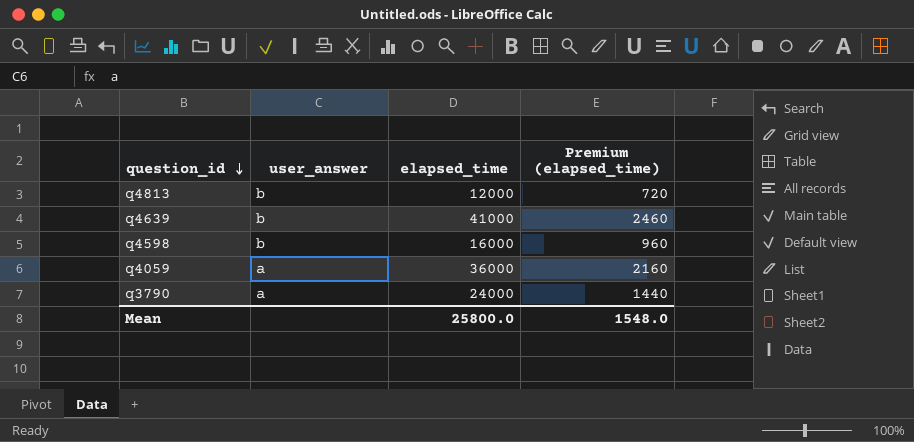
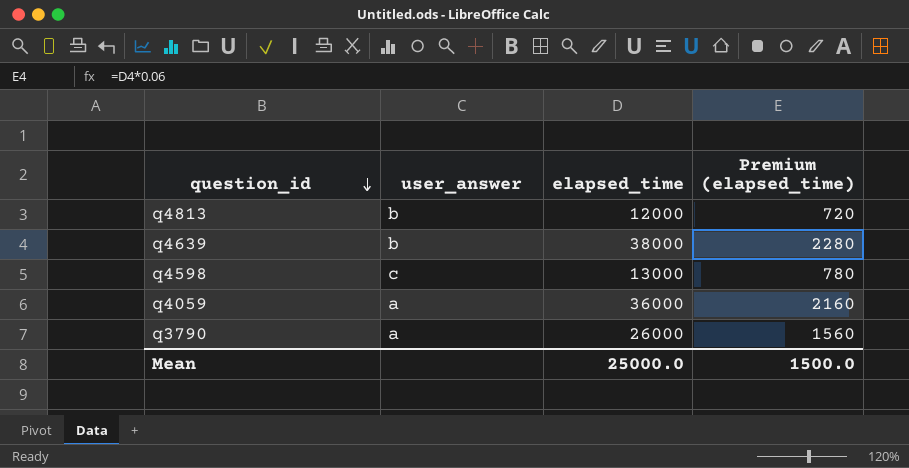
q4639 | elapsed_time: 41000 -> 38000
q4639 | Premium (elapsed_time): 2460 -> 2280
q4598 | user_answer: b -> c
q4598 | elapsed_time: 16000 -> 13000
q4598 | Premium (elapsed_time): 960 -> 780
q3790 | elapsed_time: 24000 -> 26000
q3790 | Premium (elapsed_time): 1440 -> 1560
Mean | elapsed_time: 25800.0 -> 25000.0
Mean | Premium (elapsed_time): 1548.0 -> 1500.0

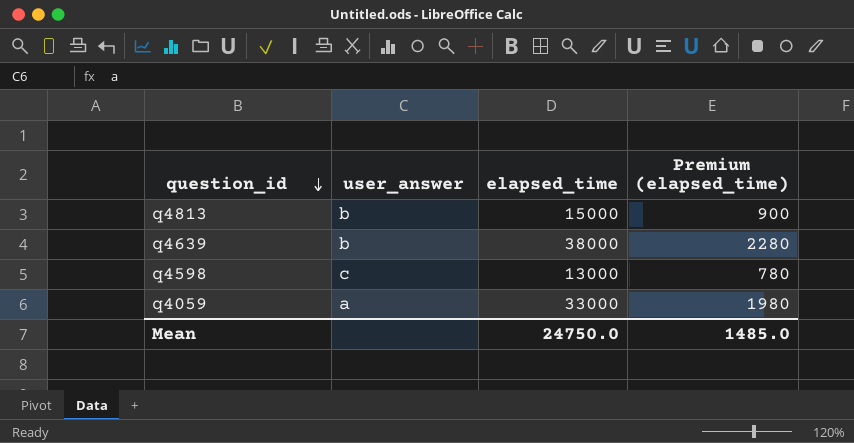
row q3790: a | 26000 | 1560 -> none
q4813 | elapsed_time: 12000 -> 15000
q4813 | Premium (elapsed_time): 720 -> 900
q4059 | elapsed_time: 36000 -> 33000
q4059 | Premium (elapsed_time): 2160 -> 1980
Mean | elapsed_time: 25000.0 -> 24750.0
Mean | Premium (elapsed_time): 1500.0 -> 1485.0

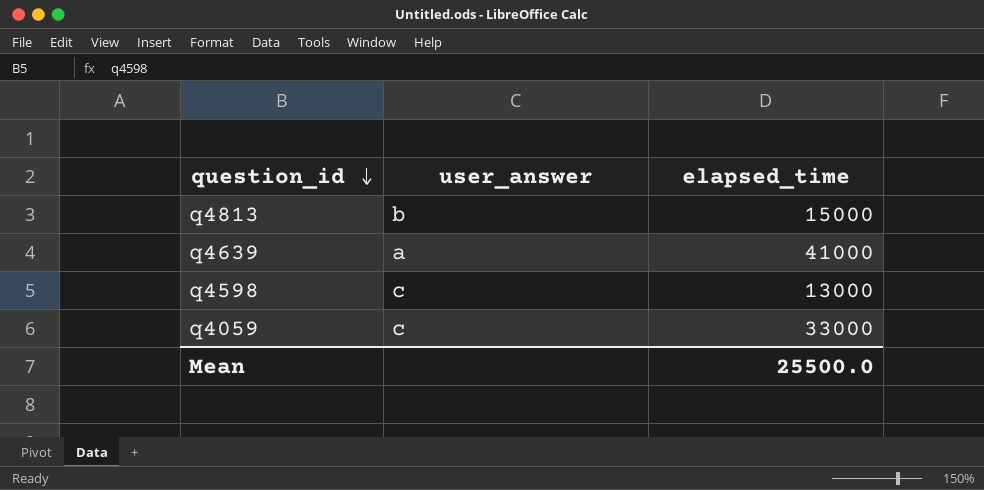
column Premium (elapsed_time) | formula: [elapsed_time] * 0.06 -> none
q4639 | user_answer: b -> a
q4639 | elapsed_time: 38000 -> 41000
q4059 | user_answer: a -> c
Mean | elapsed_time: 24750.0 -> 25500.0

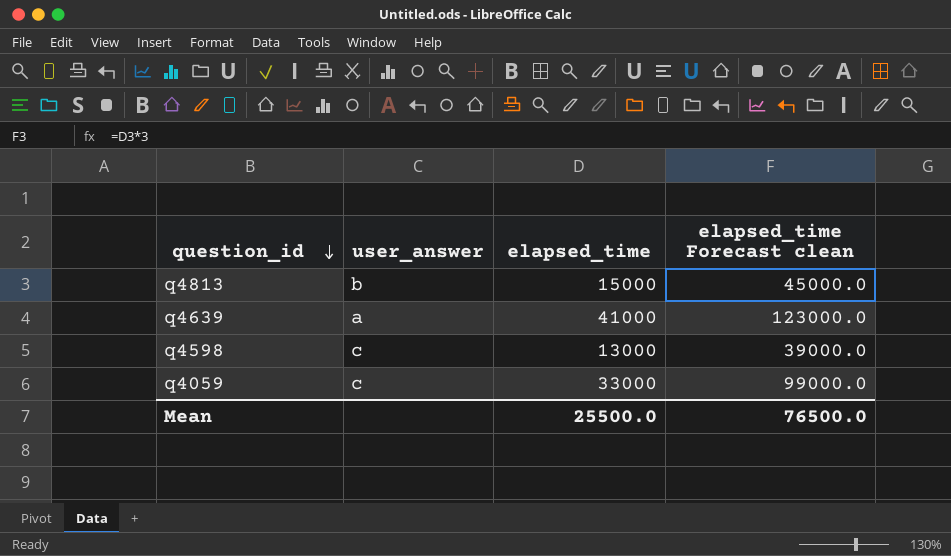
column elapsed_time Forecast clean | formula: none -> [elapsed_time] * 3

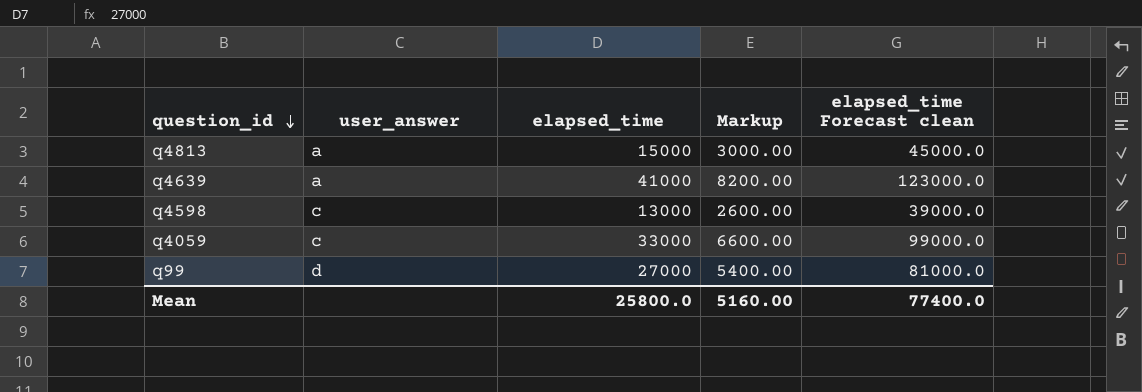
column Markup | formula: none -> [elapsed_time] * 0.2
q4813 | user_answer: b -> a
row q99: none -> d | 27000 | 5400.00 | 81000.0
Mean | elapsed_time: 25500.0 -> 25800.0
Mean | elapsed_time Forecast clean: 76500.0 -> 77400.0

